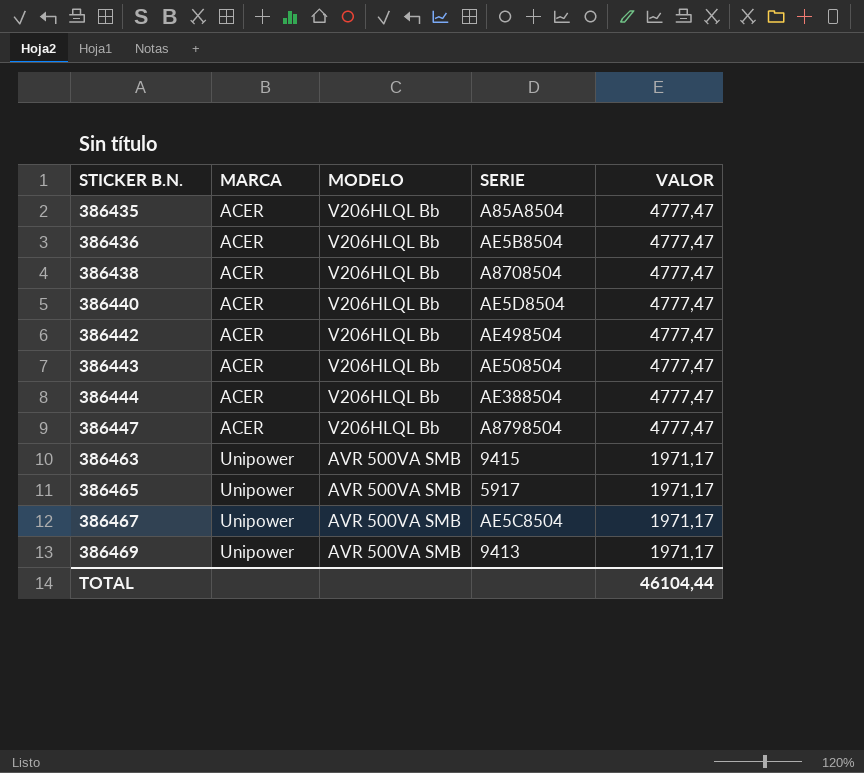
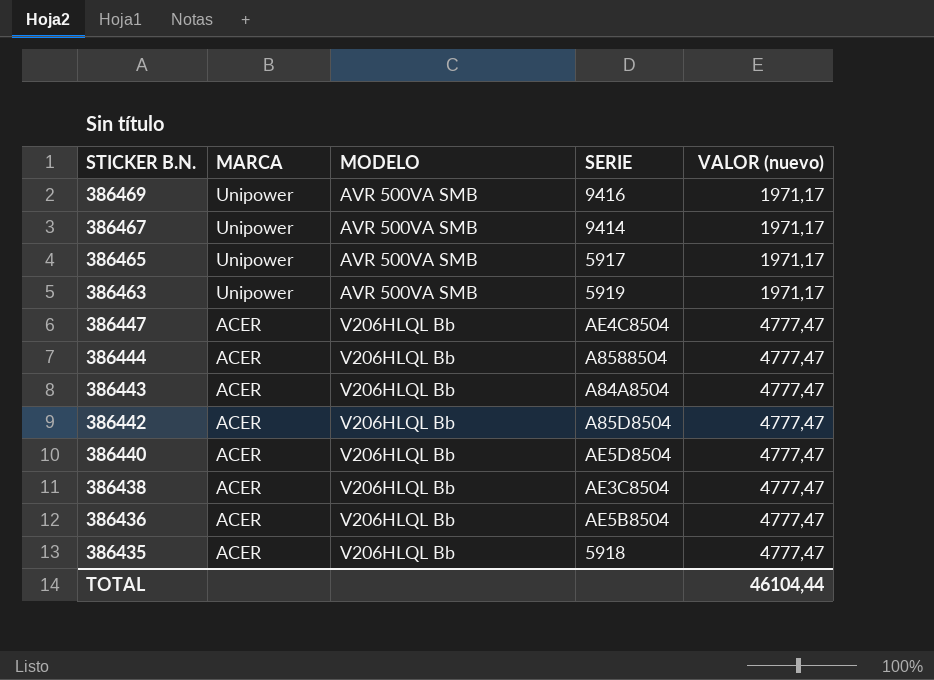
row order: STICKER B.N. ascending -> STICKER B.N. descending
column name: VALOR -> VALOR (nuevo)
386469 | SERIE: 9413 -> 9416
386467 | SERIE: AE5C8504 -> 9414
386463 | SERIE: 9415 -> 5919
386447 | SERIE: A8798504 -> AE4C8504
386444 | SERIE: AE388504 -> A8588504
386443 | SERIE: AE508504 -> A84A8504
386442 | SERIE: AE498504 -> A85D8504
386438 | SERIE: A8708504 -> AE3C8504
386435 | SERIE: A85A8504 -> 5918

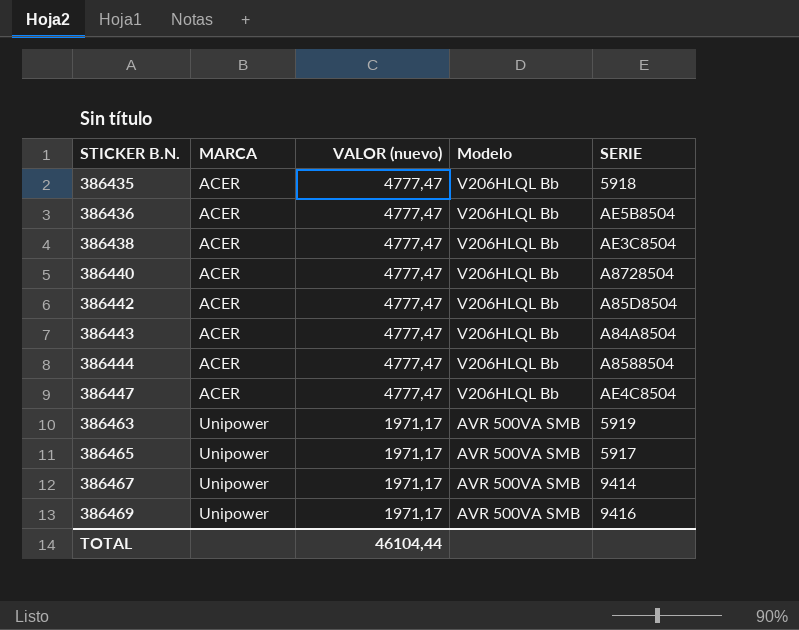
row order: STICKER B.N. descending -> STICKER B.N. ascending
column VALOR (nuevo) | position: 5 -> 3
column name: MODELO -> Modelo
386440 | SERIE: AE5D8504 -> A8728504

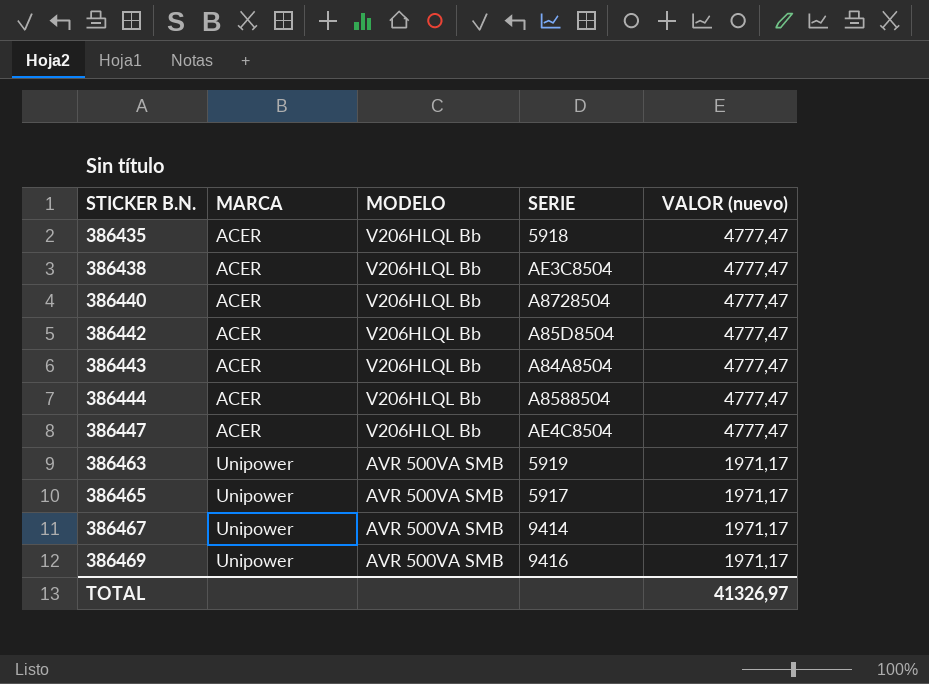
column name: Modelo -> MODELO
column VALOR (nuevo) | position: 3 -> 5
row 386436: ACER | 4777,47 | V206HLQL Bb | AE5B8504 -> none
TOTAL | VALOR (nuevo): 46104,44 -> 41326,97

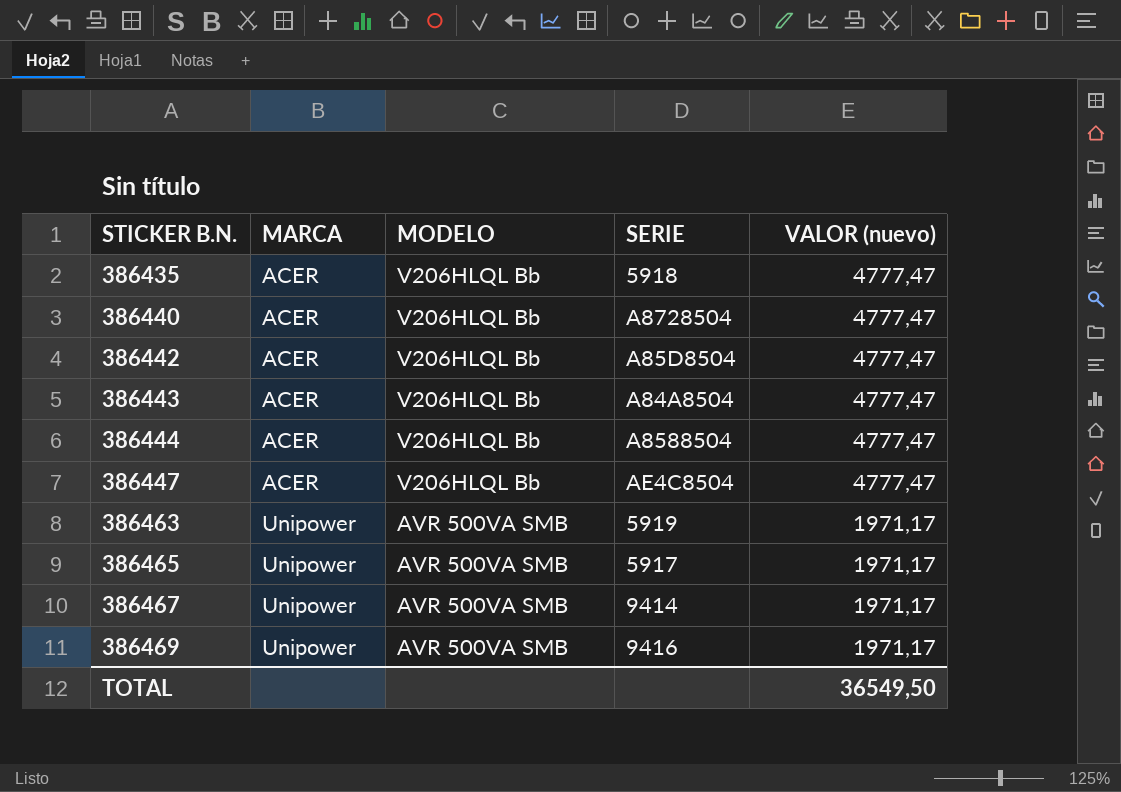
row 386438: ACER | V206HLQL Bb | AE3C8504 | 4777,47 -> none
TOTAL | VALOR (nuevo): 41326,97 -> 36549,50

